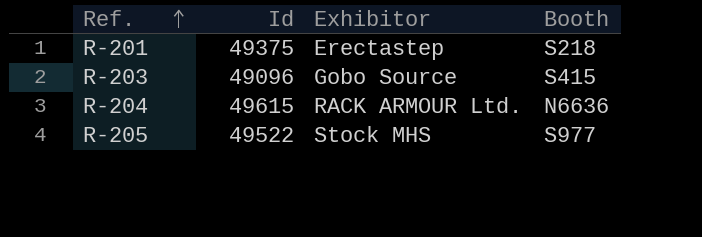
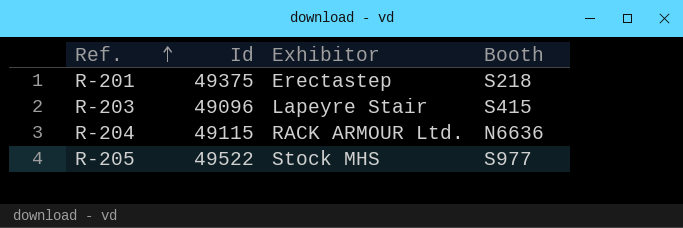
R-203 | Exhibitor: Gobo Source -> Lapeyre Stair
R-204 | Id: 49615 -> 49115

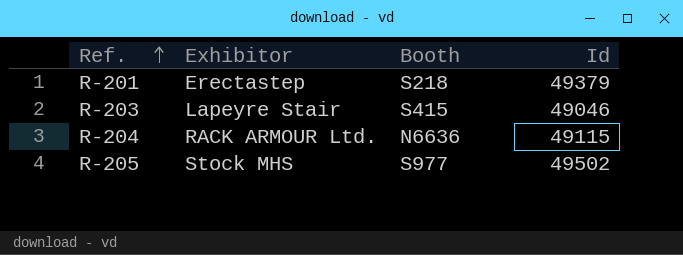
column Id | position: 2 -> 4
R-201 | Id: 49375 -> 49379
R-203 | Id: 49096 -> 49046
R-205 | Id: 49522 -> 49502

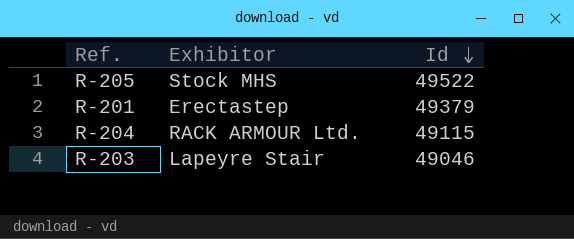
row order: Ref. ascending -> Id descending
column Booth | position: 3 -> none
R-205 | Id: 49502 -> 49522

